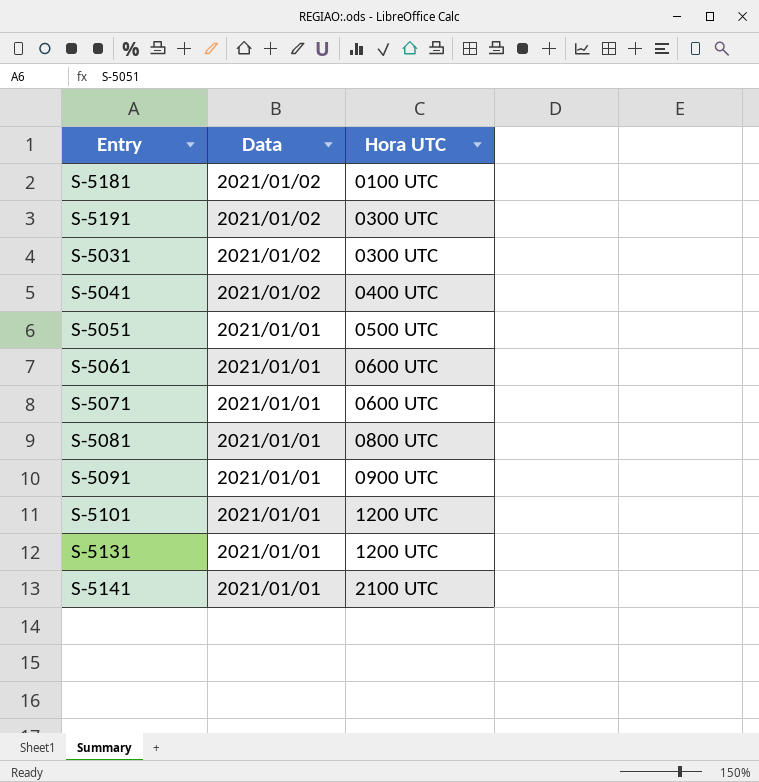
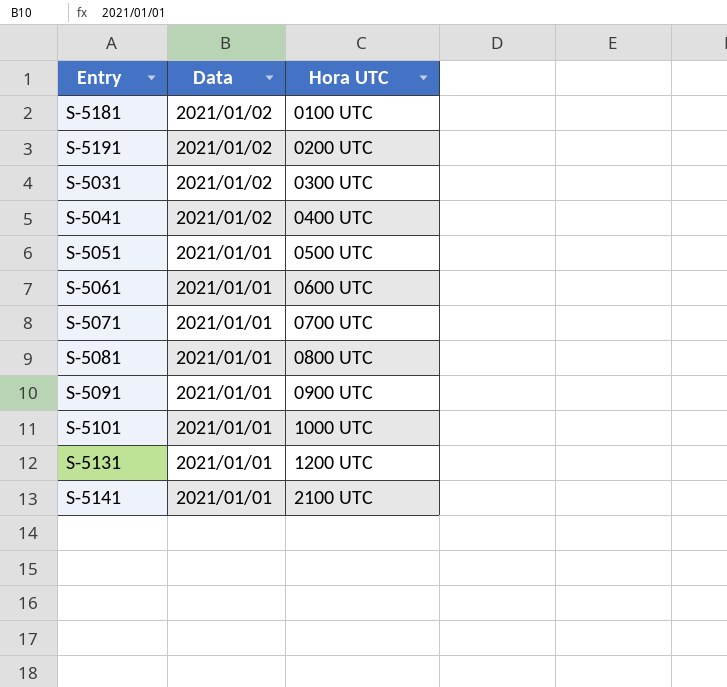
S-5191 | Hora UTC: 0300 UTC -> 0200 UTC
S-5071 | Hora UTC: 0600 UTC -> 0700 UTC
S-5101 | Hora UTC: 1200 UTC -> 1000 UTC

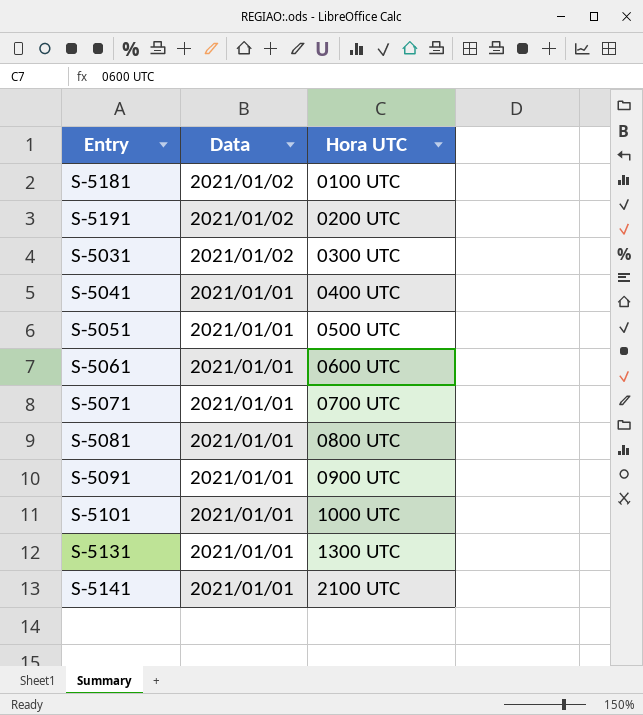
S-5041 | Data: 2021/01/02 -> 2021/01/01
S-5131 | Hora UTC: 1200 UTC -> 1300 UTC

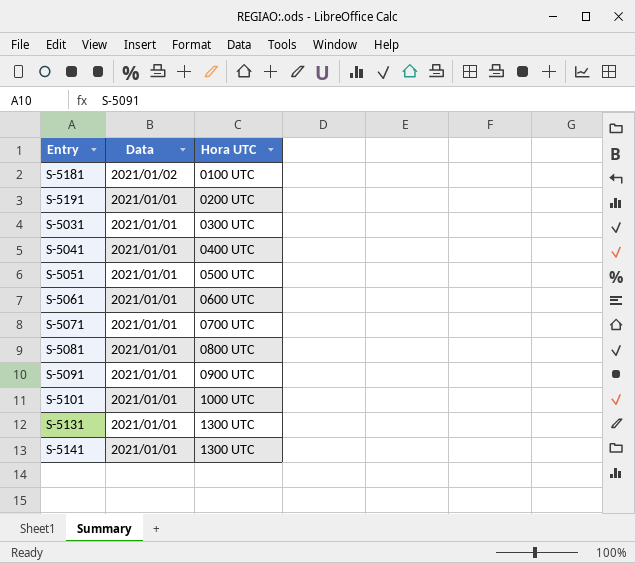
S-5191 | Data: 2021/01/02 -> 2021/01/01
S-5031 | Data: 2021/01/02 -> 2021/01/01
S-5141 | Hora UTC: 2100 UTC -> 1300 UTC

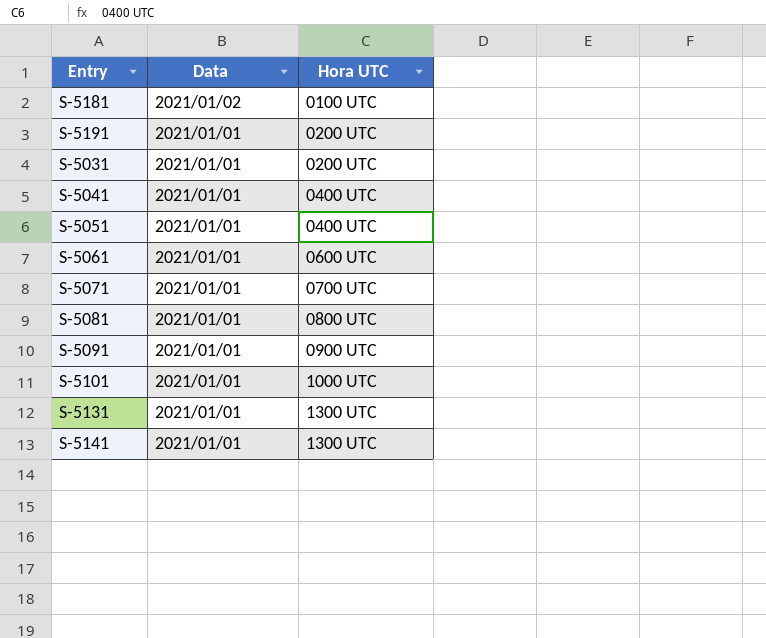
S-5031 | Hora UTC: 0300 UTC -> 0200 UTC
S-5051 | Hora UTC: 0500 UTC -> 0400 UTC

